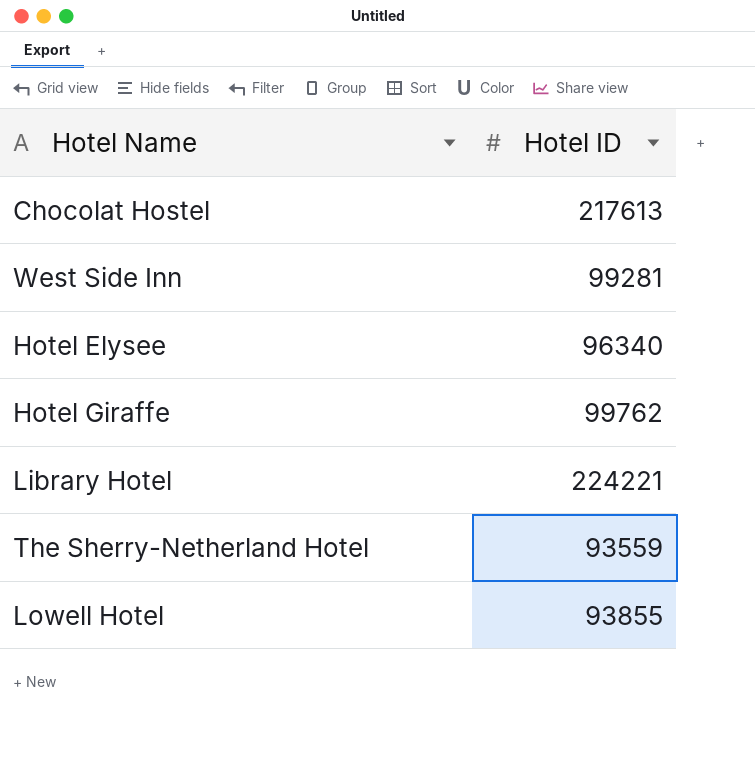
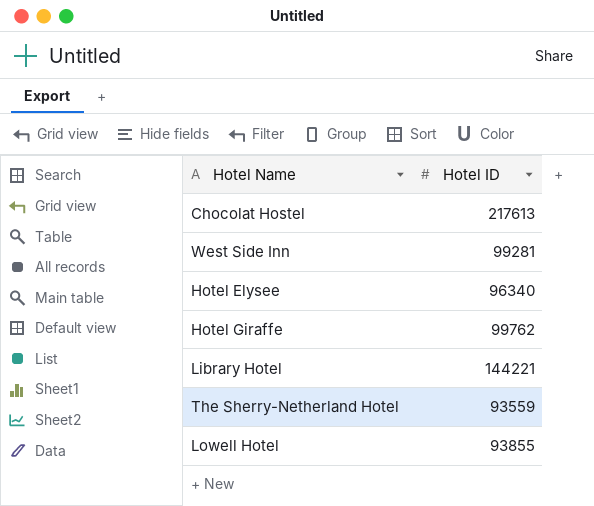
Library Hotel | Hotel ID: 224221 -> 144221

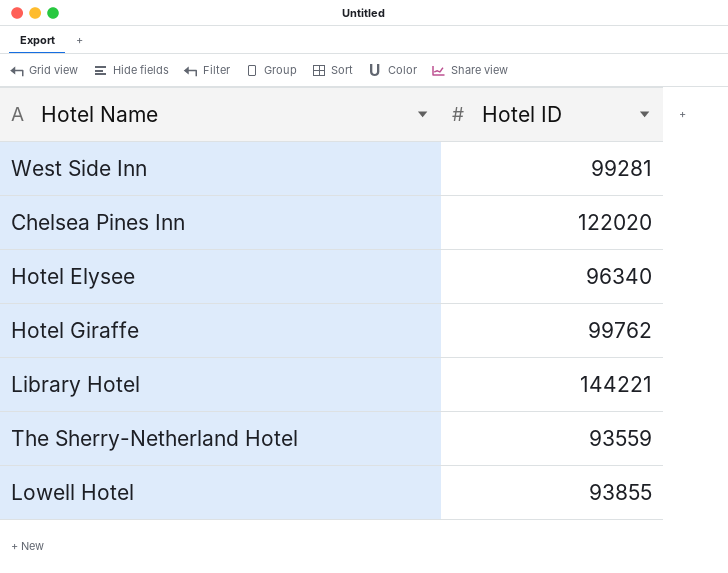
row Chocolat Hostel: 217613 -> none
row Chelsea Pines Inn: none -> 122020

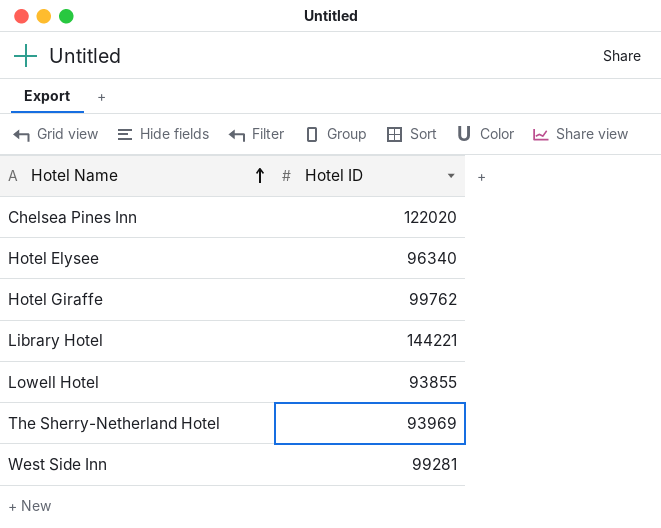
row order: none -> Hotel Name ascending
The Sherry-Netherland Hotel | Hotel ID: 93559 -> 93969

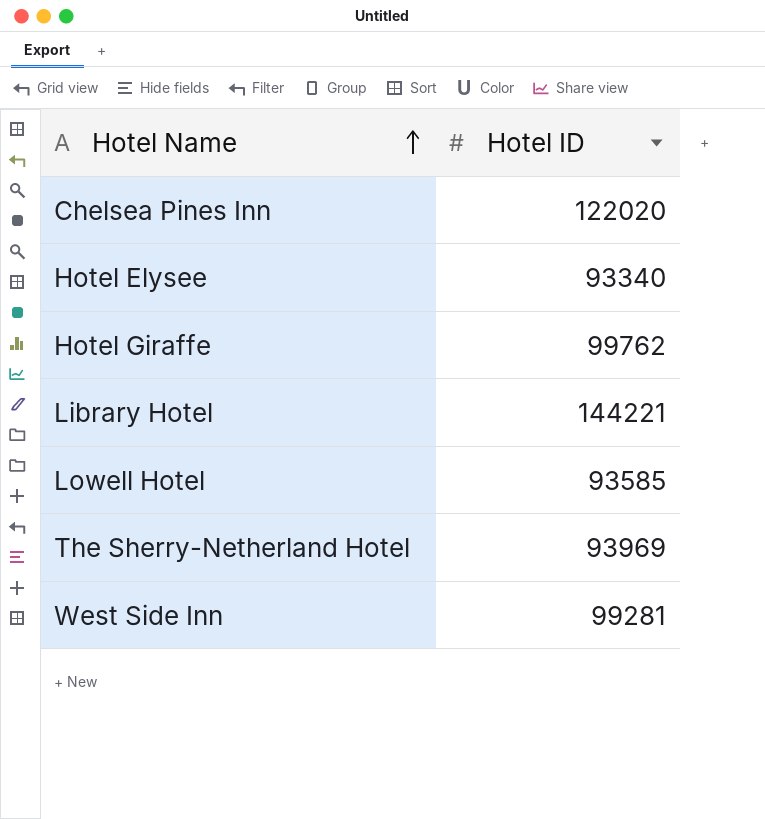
Hotel Elysee | Hotel ID: 96340 -> 93340
Lowell Hotel | Hotel ID: 93855 -> 93585

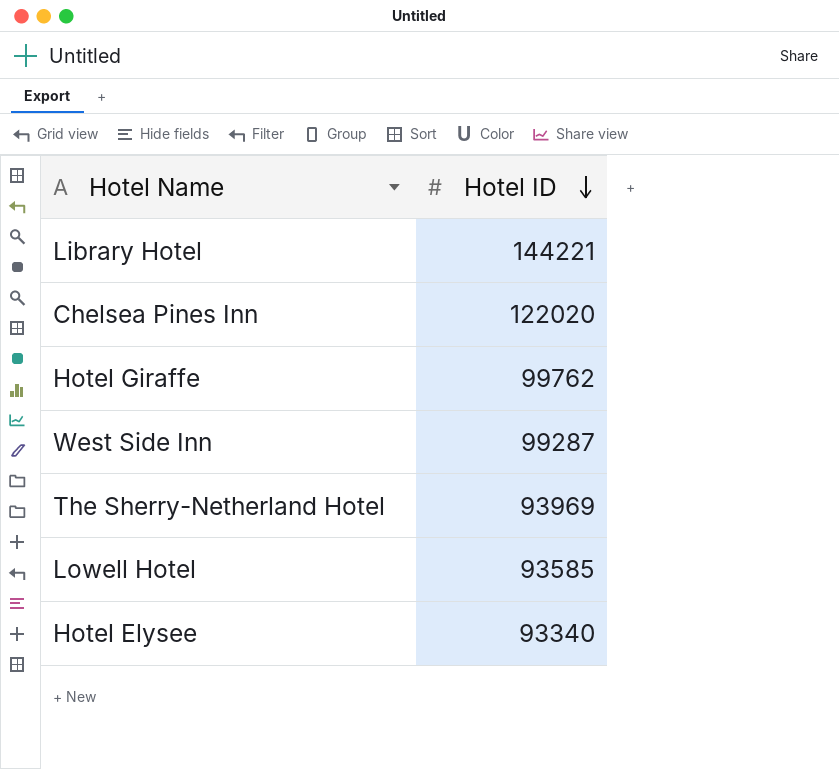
row order: Hotel Name ascending -> Hotel ID descending
West Side Inn | Hotel ID: 99281 -> 99287

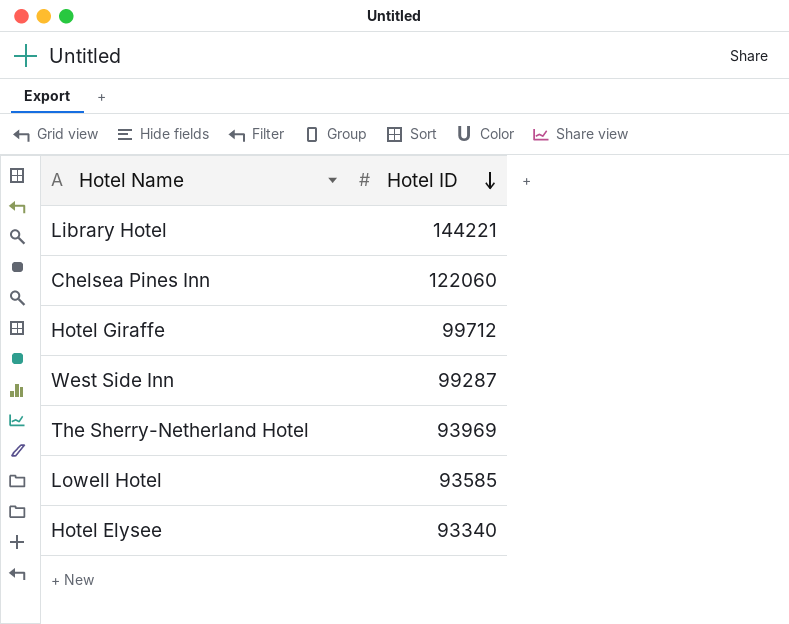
Chelsea Pines Inn | Hotel ID: 122020 -> 122060
Hotel Giraffe | Hotel ID: 99762 -> 99712

